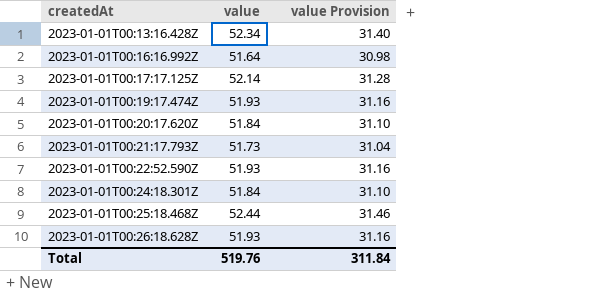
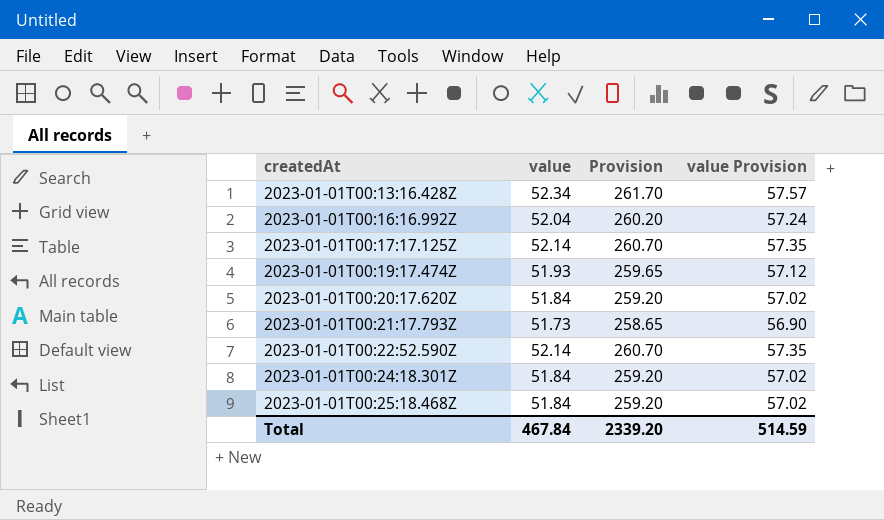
column Provision | formula: none -> [value] * 5
column value Provision | formula: [value] * 0.6 -> [value] * 1.1
row 2023-01-01T00:26:18.628Z: 51.93 | 31.16 -> none
2023-01-01T00:16:16.992Z | value: 51.64 -> 52.04
2023-01-01T00:22:52.590Z | value: 51.93 -> 52.14
2023-01-01T00:25:18.468Z | value: 52.44 -> 51.84
Total | value: 519.76 -> 467.84
Total | value Provision: 311.84 -> 514.59

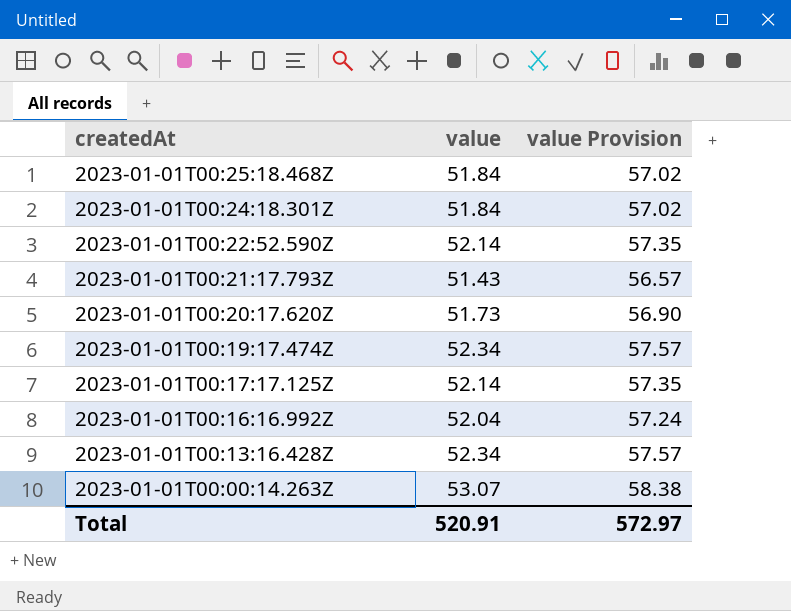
row order: createdAt ascending -> createdAt descending
column Provision | formula: [value] * 5 -> none
2023-01-01T00:21:17.793Z | value: 51.73 -> 51.43
2023-01-01T00:21:17.793Z | value Provision: 56.90 -> 56.57
2023-01-01T00:20:17.620Z | value: 51.84 -> 51.73
2023-01-01T00:20:17.620Z | value Provision: 57.02 -> 56.90
2023-01-01T00:19:17.474Z | value: 51.93 -> 52.34
2023-01-01T00:19:17.474Z | value Provision: 57.12 -> 57.57
row 2023-01-01T00:00:14.263Z: none -> 53.07 | 58.38
Total | value: 467.84 -> 520.91
Total | value Provision: 514.59 -> 572.97

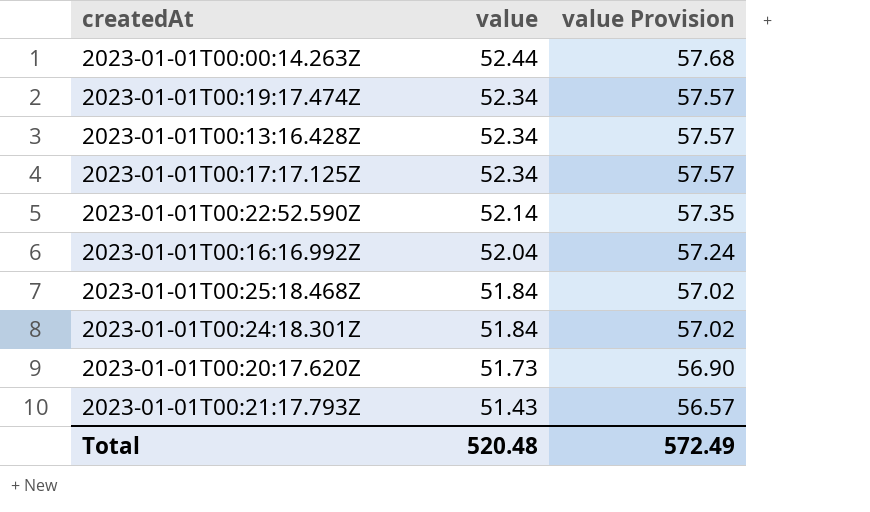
row order: createdAt descending -> value descending
2023-01-01T00:00:14.263Z | value: 53.07 -> 52.44
2023-01-01T00:00:14.263Z | value Provision: 58.38 -> 57.68
2023-01-01T00:17:17.125Z | value: 52.14 -> 52.34
2023-01-01T00:17:17.125Z | value Provision: 57.35 -> 57.57
Total | value: 520.91 -> 520.48
Total | value Provision: 572.97 -> 572.49

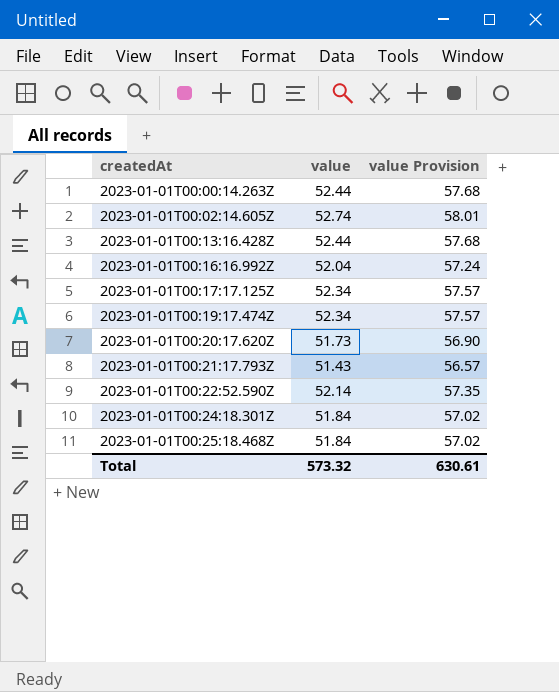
row order: value descending -> createdAt ascending
row 2023-01-01T00:02:14.605Z: none -> 52.74 | 58.01
2023-01-01T00:13:16.428Z | value: 52.34 -> 52.44
2023-01-01T00:13:16.428Z | value Provision: 57.57 -> 57.68
Total | value: 520.48 -> 573.32
Total | value Provision: 572.49 -> 630.61

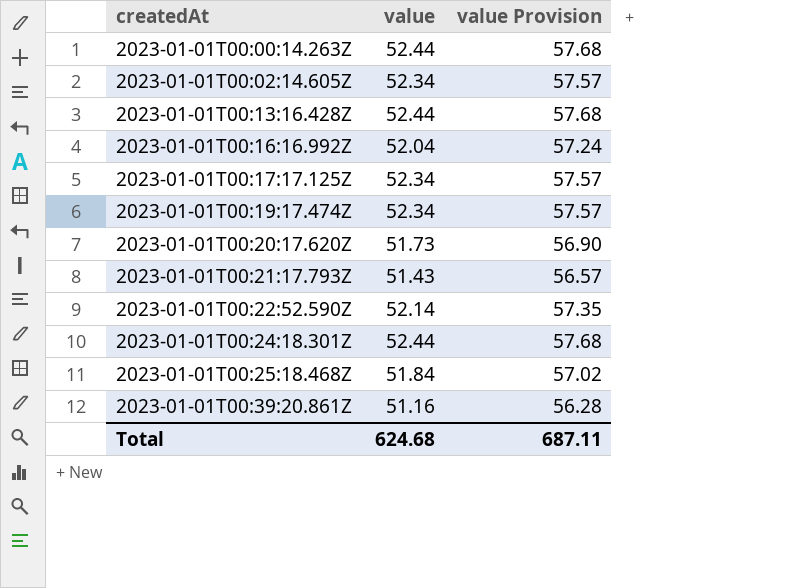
2023-01-01T00:02:14.605Z | value: 52.74 -> 52.34
2023-01-01T00:02:14.605Z | value Provision: 58.01 -> 57.57
2023-01-01T00:24:18.301Z | value: 51.84 -> 52.44
2023-01-01T00:24:18.301Z | value Provision: 57.02 -> 57.68
row 2023-01-01T00:39:20.861Z: none -> 51.16 | 56.28
Total | value: 573.32 -> 624.68
Total | value Provision: 630.61 -> 687.11

